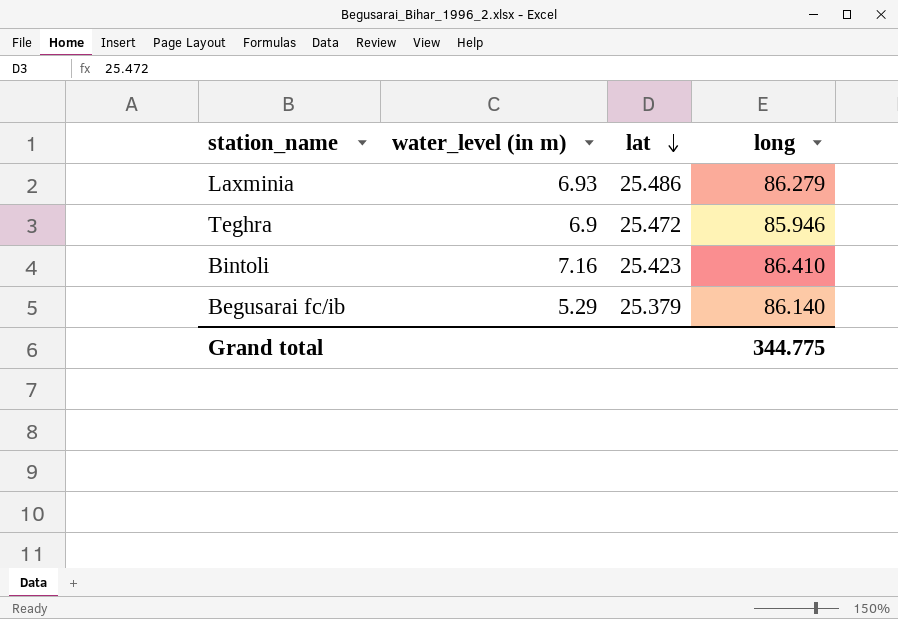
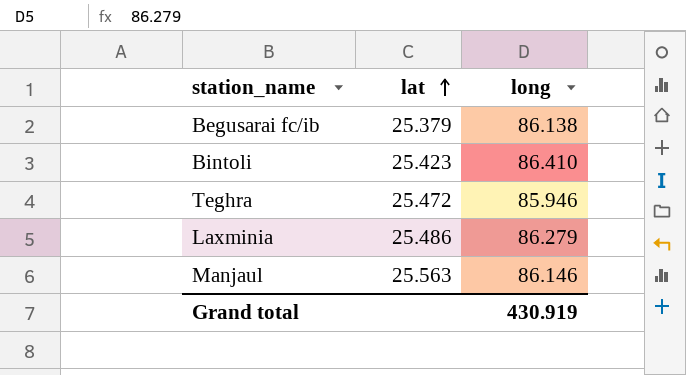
row order: lat descending -> lat ascending
column water_level (in m) | position: 2 -> none
Begusarai fc/ib | long: 86.140 -> 86.138
row Manjaul: none -> 25.563 | 86.146
Grand total | long: 344.775 -> 430.919

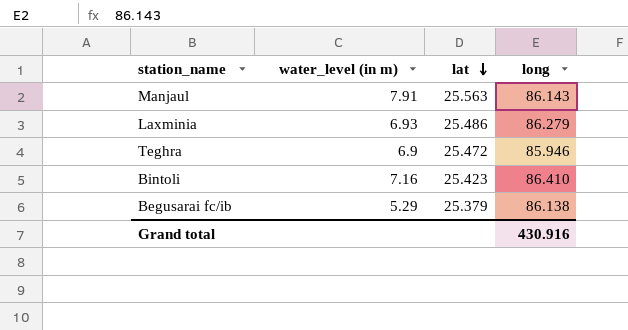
row order: lat ascending -> lat descending
column water_level (in m) | position: none -> 2
Manjaul | long: 86.146 -> 86.143
Grand total | long: 430.919 -> 430.916

